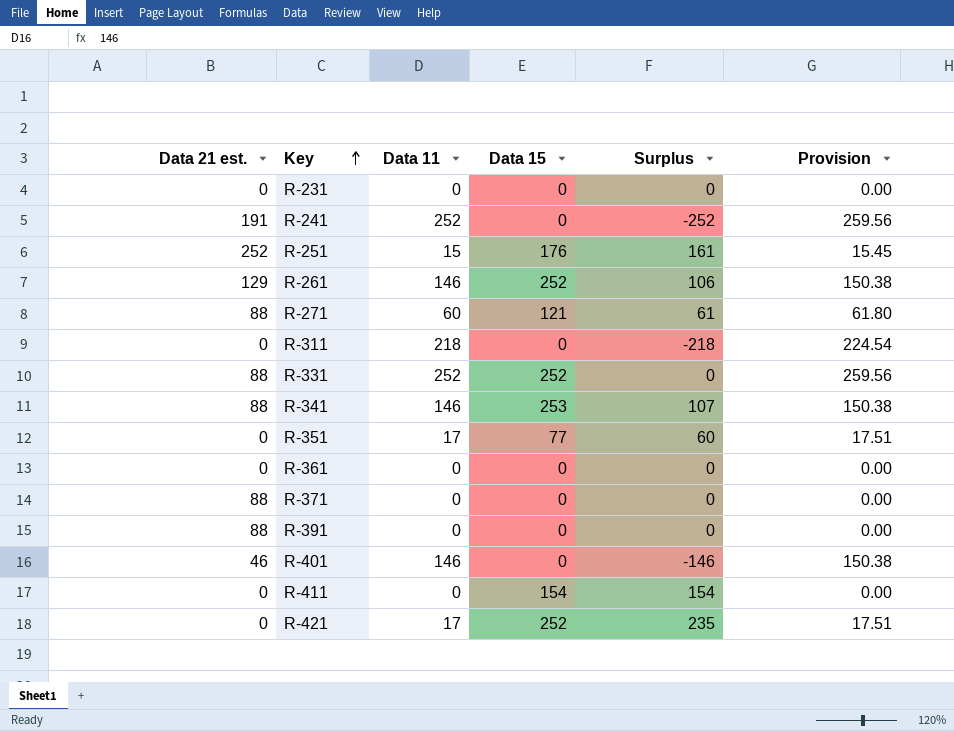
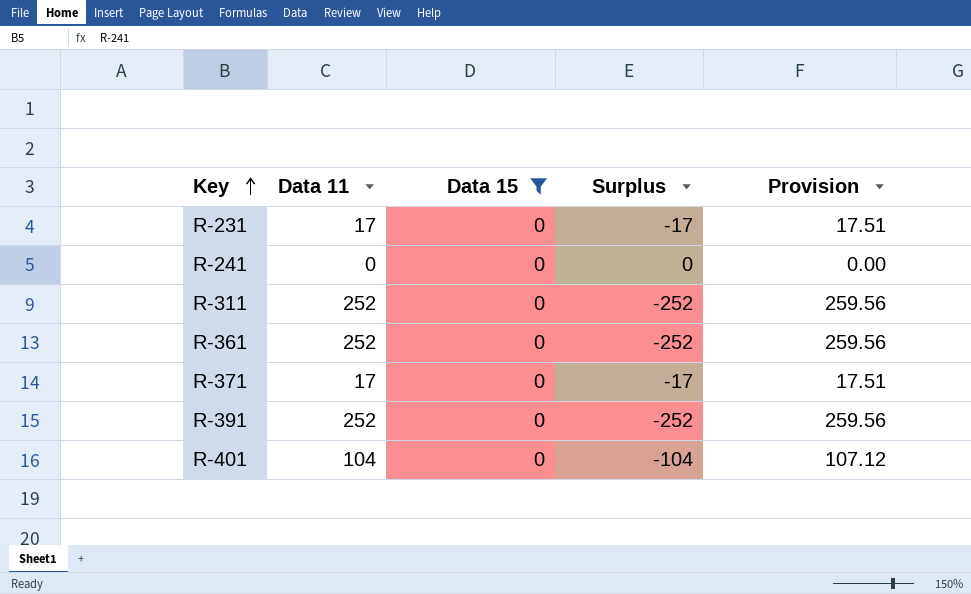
filter: none -> Data 15 = 0
column Data 21 est. | position: 1 -> none
R-231 | Data 11: 0 -> 17
R-231 | Surplus: 0 -> -17
R-231 | Provision: 0.00 -> 17.51
R-241 | Data 11: 252 -> 0
R-241 | Surplus: -252 -> 0
R-241 | Provision: 259.56 -> 0.00
R-311 | Data 11: 218 -> 252
R-311 | Surplus: -218 -> -252
R-311 | Provision: 224.54 -> 259.56
R-361 | Data 11: 0 -> 252
R-361 | Surplus: 0 -> -252
R-361 | Provision: 0.00 -> 259.56
R-371 | Data 11: 0 -> 17
R-371 | Surplus: 0 -> -17
R-371 | Provision: 0.00 -> 17.51
R-391 | Data 11: 0 -> 252
R-391 | Surplus: 0 -> -252
R-391 | Provision: 0.00 -> 259.56
R-401 | Data 11: 146 -> 104
R-401 | Surplus: -146 -> -104
R-401 | Provision: 150.38 -> 107.12

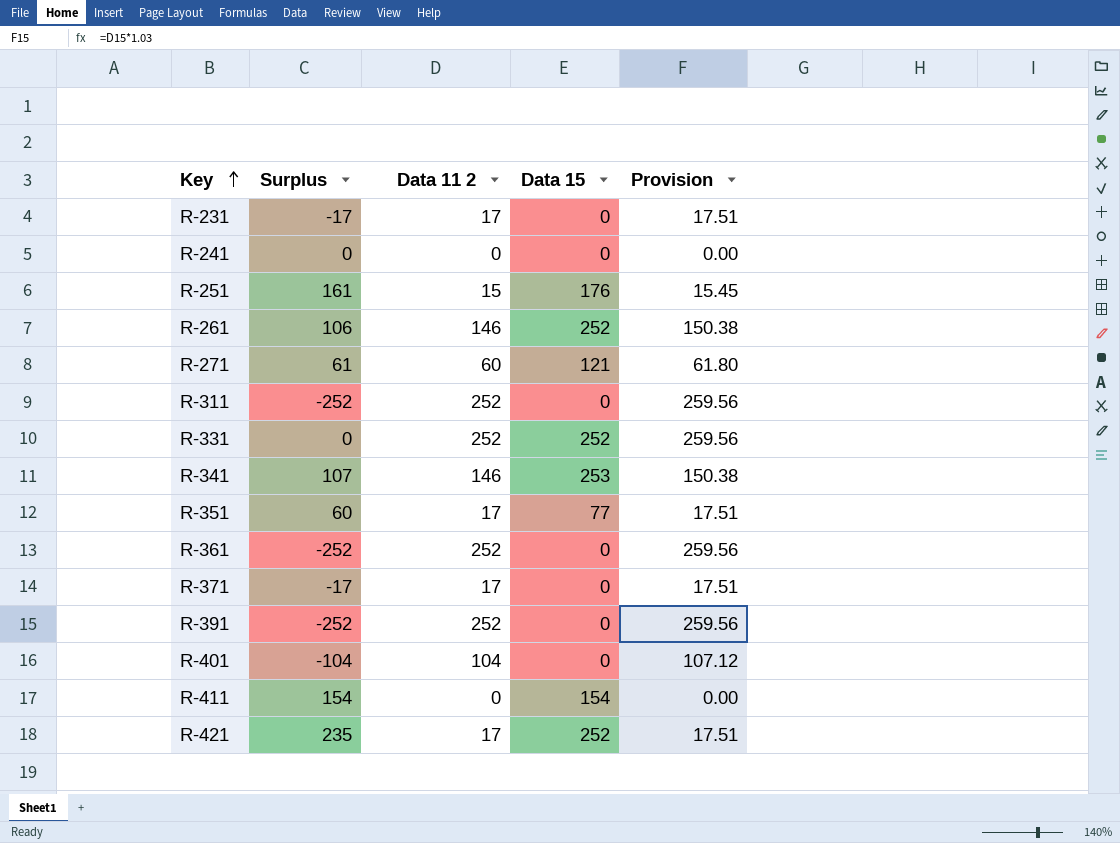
filter: Data 15 = 0 -> none
column Surplus | position: 4 -> 2
column name: Data 11 -> Data 11 2

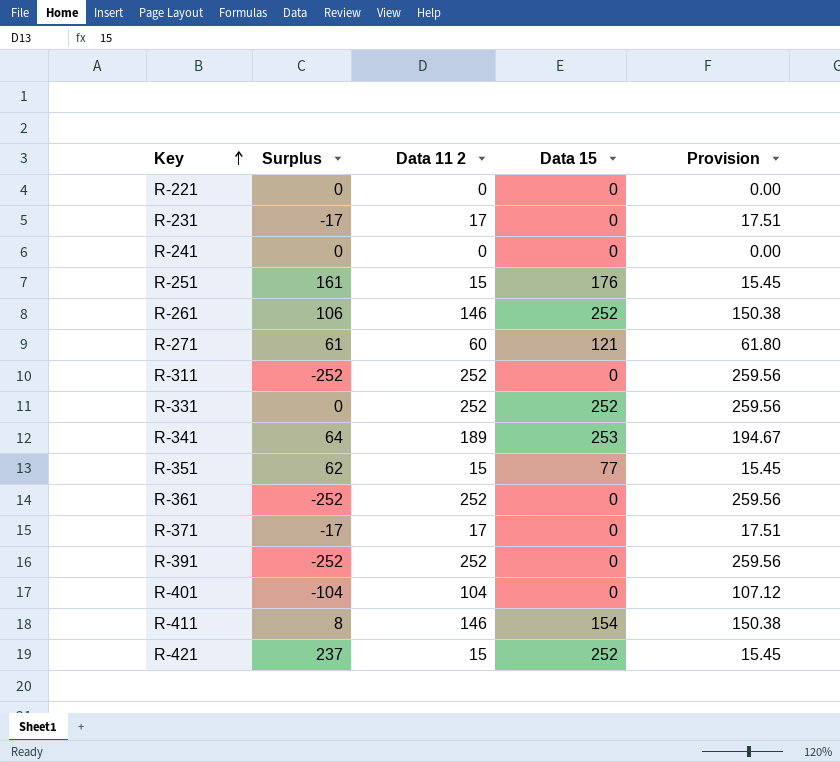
row R-221: none -> 0 | 0 | 0 | 0.00
R-341 | Surplus: 107 -> 64
R-341 | Data 11 2: 146 -> 189
R-341 | Provision: 150.38 -> 194.67
R-351 | Surplus: 60 -> 62
R-351 | Data 11 2: 17 -> 15
R-351 | Provision: 17.51 -> 15.45
R-411 | Surplus: 154 -> 8
R-411 | Data 11 2: 0 -> 146
R-411 | Provision: 0.00 -> 150.38
R-421 | Surplus: 235 -> 237
R-421 | Data 11 2: 17 -> 15
R-421 | Provision: 17.51 -> 15.45

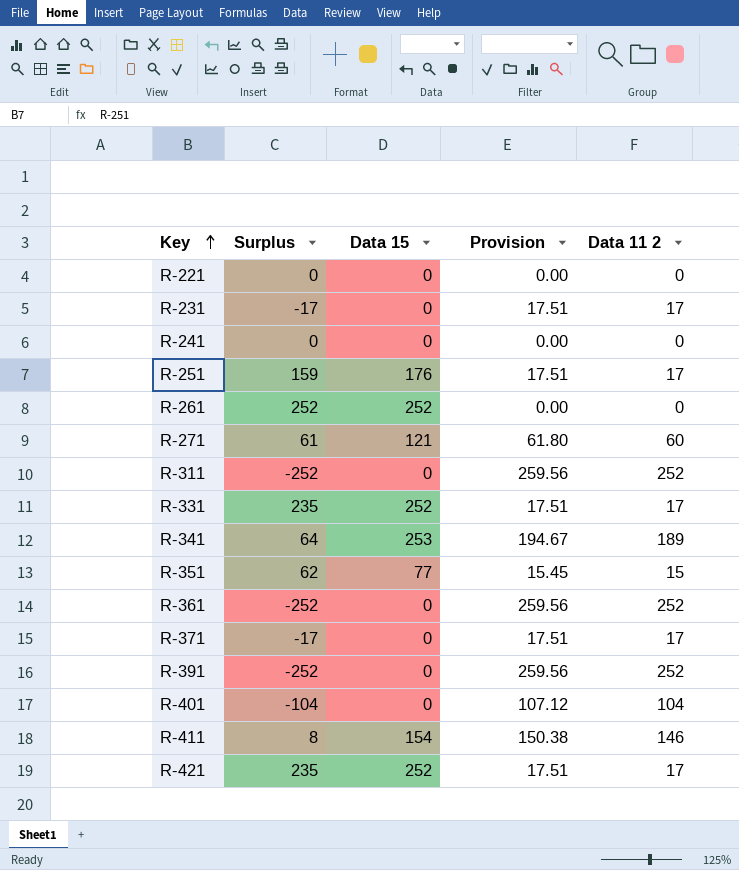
column Data 11 2 | position: 3 -> 5
R-251 | Surplus: 161 -> 159
R-251 | Provision: 15.45 -> 17.51
R-251 | Data 11 2: 15 -> 17
R-261 | Surplus: 106 -> 252
R-261 | Provision: 150.38 -> 0.00
R-261 | Data 11 2: 146 -> 0
R-331 | Surplus: 0 -> 235
R-331 | Provision: 259.56 -> 17.51
R-331 | Data 11 2: 252 -> 17
R-421 | Surplus: 237 -> 235
R-421 | Provision: 15.45 -> 17.51
R-421 | Data 11 2: 15 -> 17

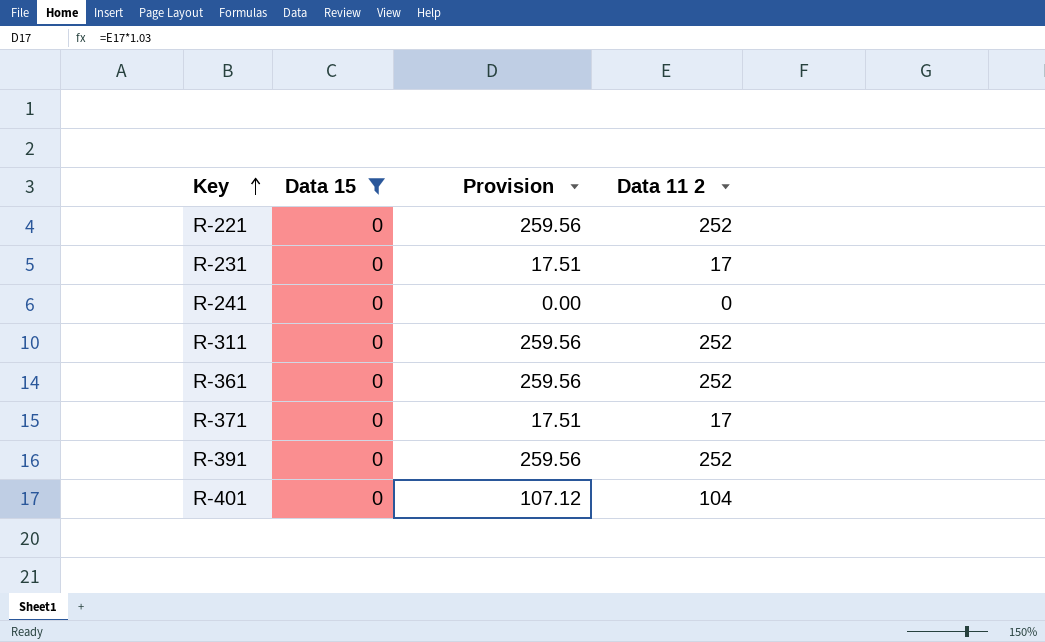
filter: none -> Data 15 = 0
column Surplus | formula: [Data 15] - [Data 11 2] -> none
R-221 | Provision: 0.00 -> 259.56
R-221 | Data 11 2: 0 -> 252

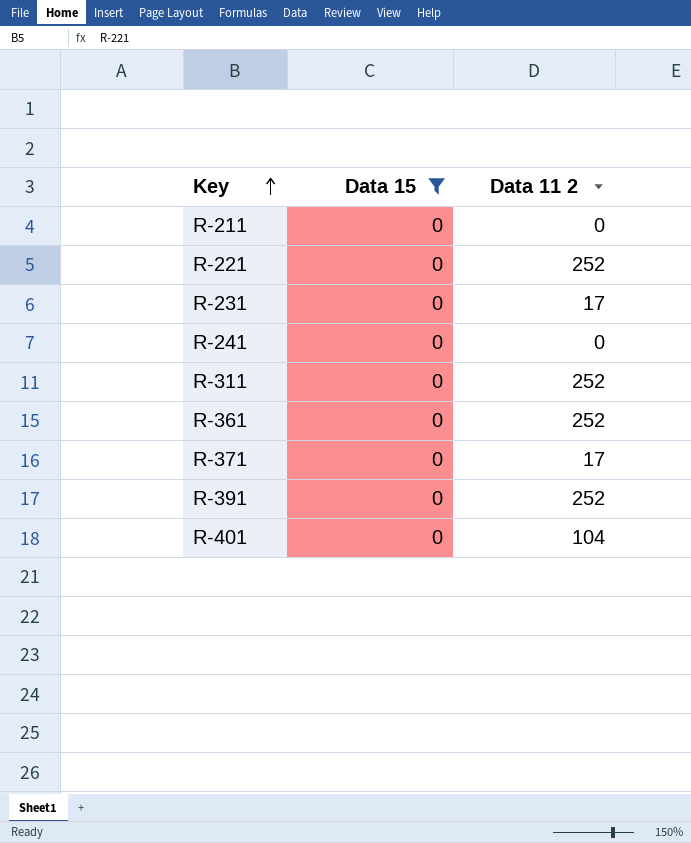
column Provision | formula: [Data 11 2] * 1.03 -> none
row R-211: none -> 0 | 0

